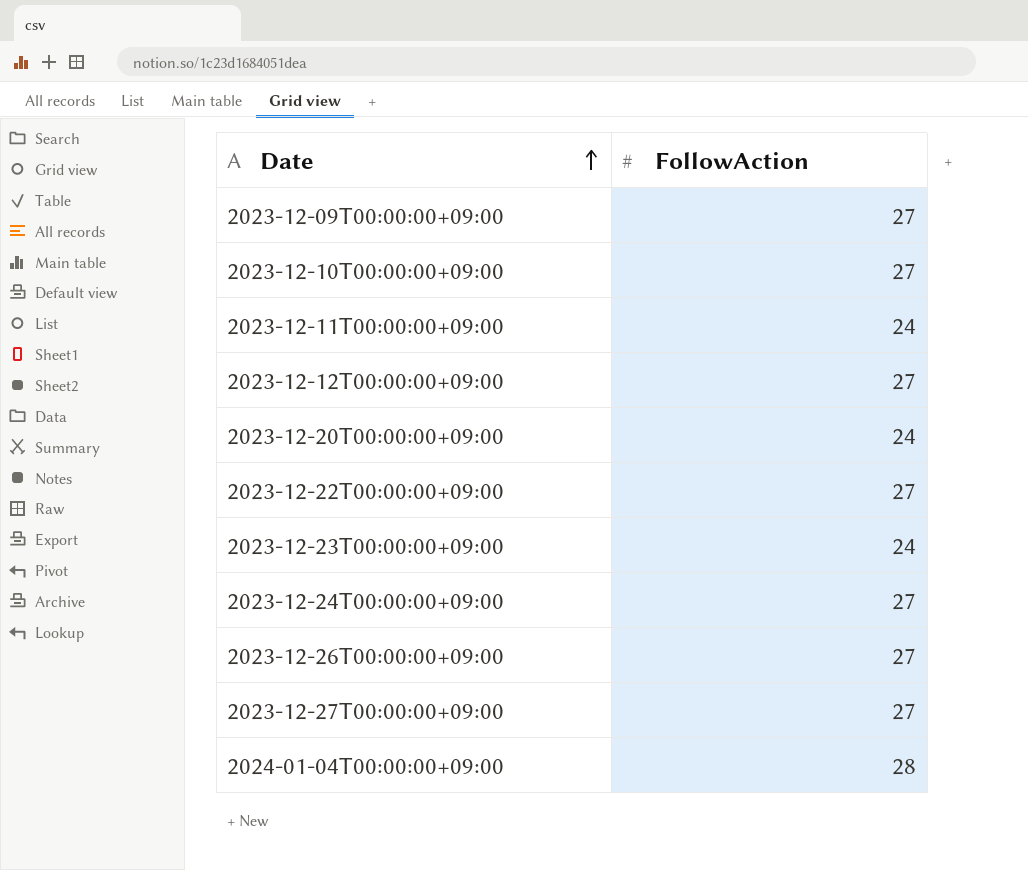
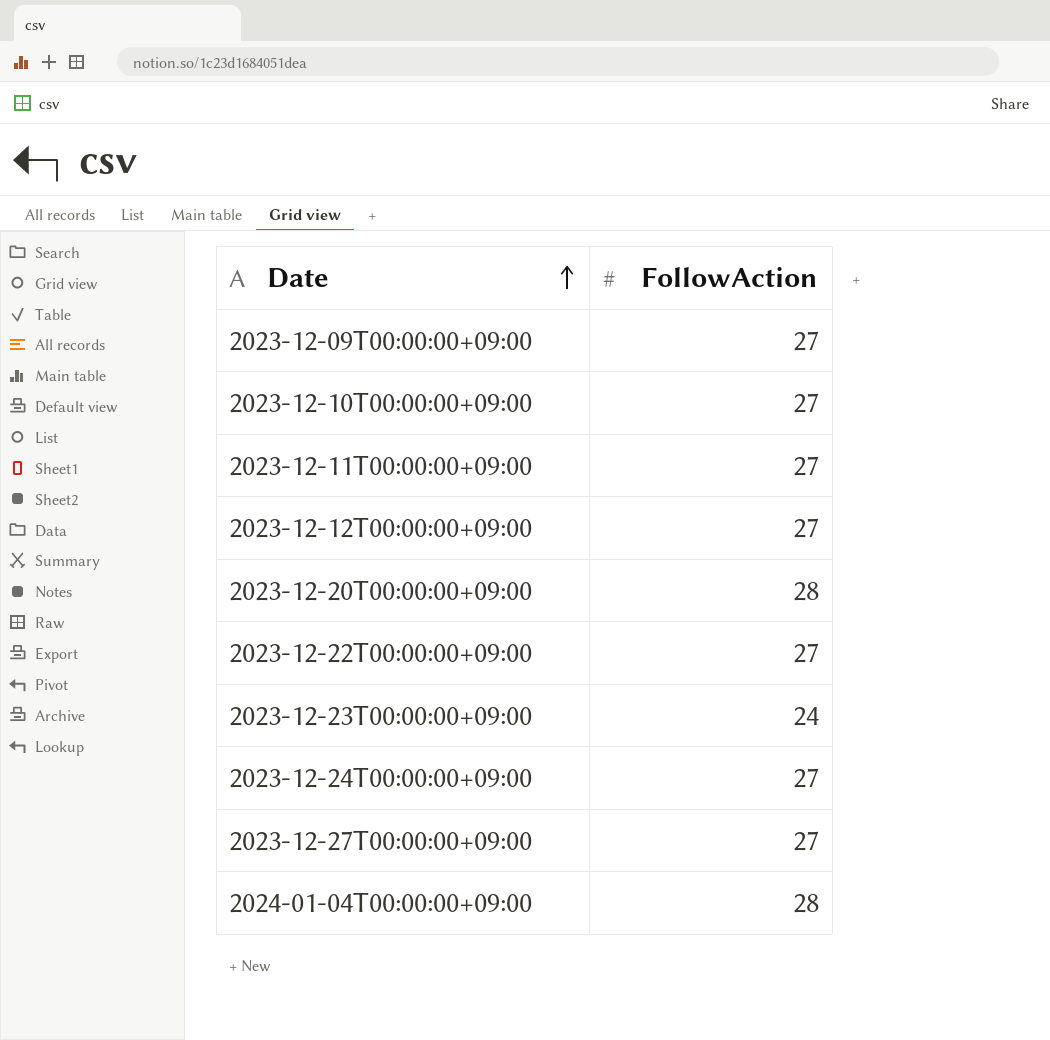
row 2023-12-26T00:00:00+09:00: 27 -> none
2023-12-11T00:00:00+09:00 | FollowAction: 24 -> 27
2023-12-20T00:00:00+09:00 | FollowAction: 24 -> 28

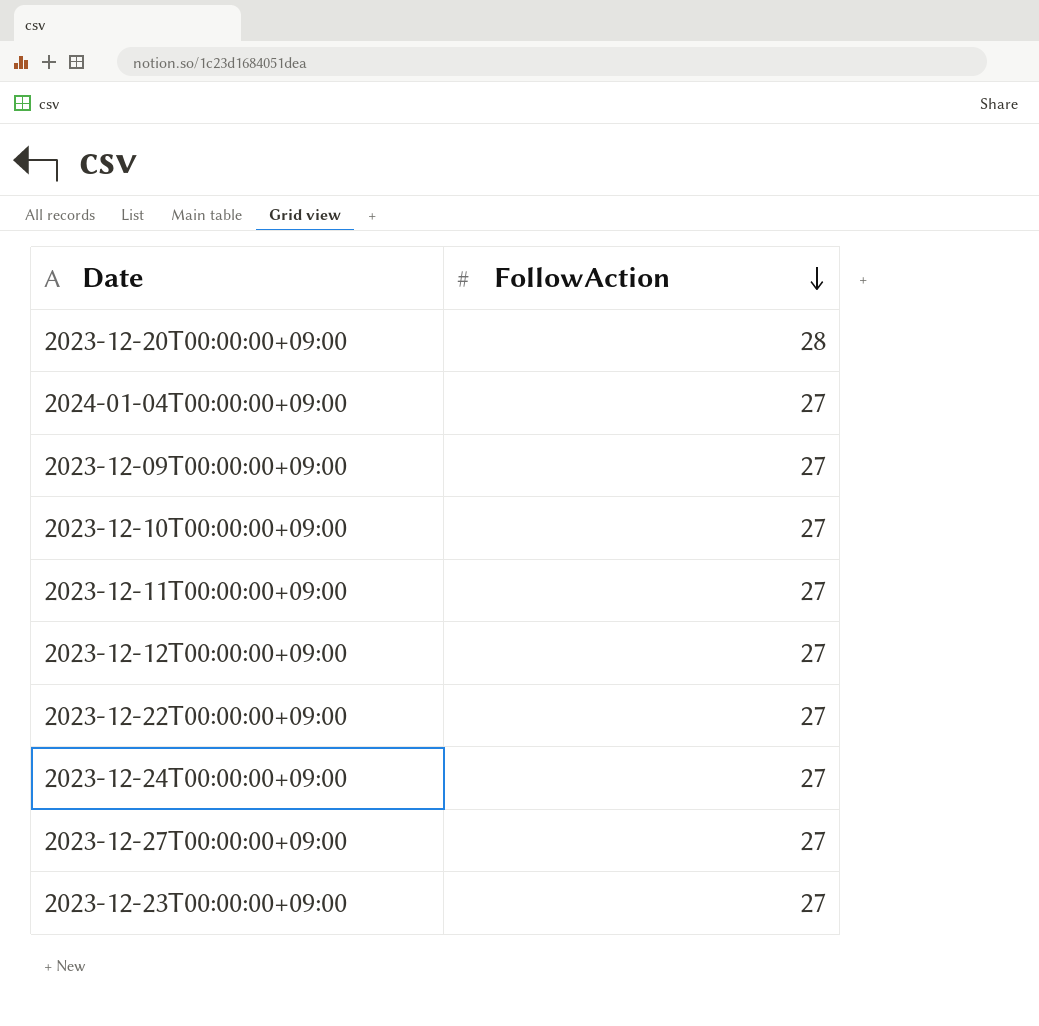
row order: Date ascending -> FollowAction descending
2024-01-04T00:00:00+09:00 | FollowAction: 28 -> 27
2023-12-23T00:00:00+09:00 | FollowAction: 24 -> 27

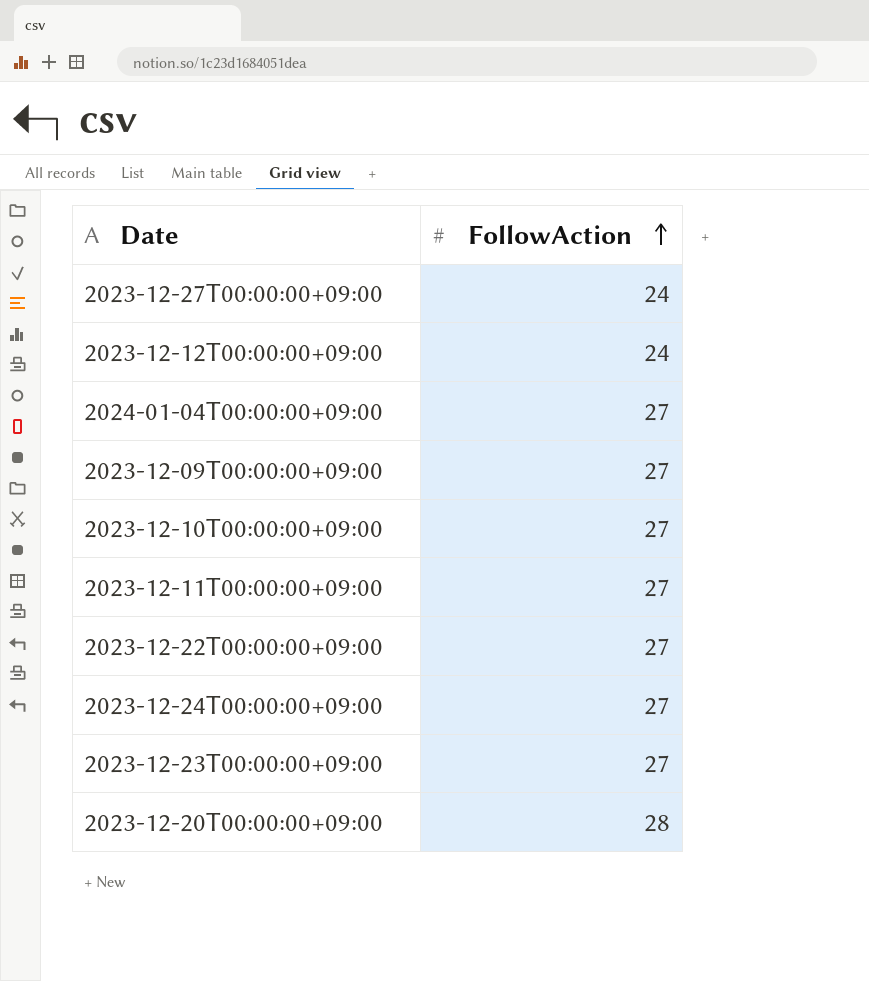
row order: FollowAction descending -> FollowAction ascending
2023-12-27T00:00:00+09:00 | FollowAction: 27 -> 24
2023-12-12T00:00:00+09:00 | FollowAction: 27 -> 24

